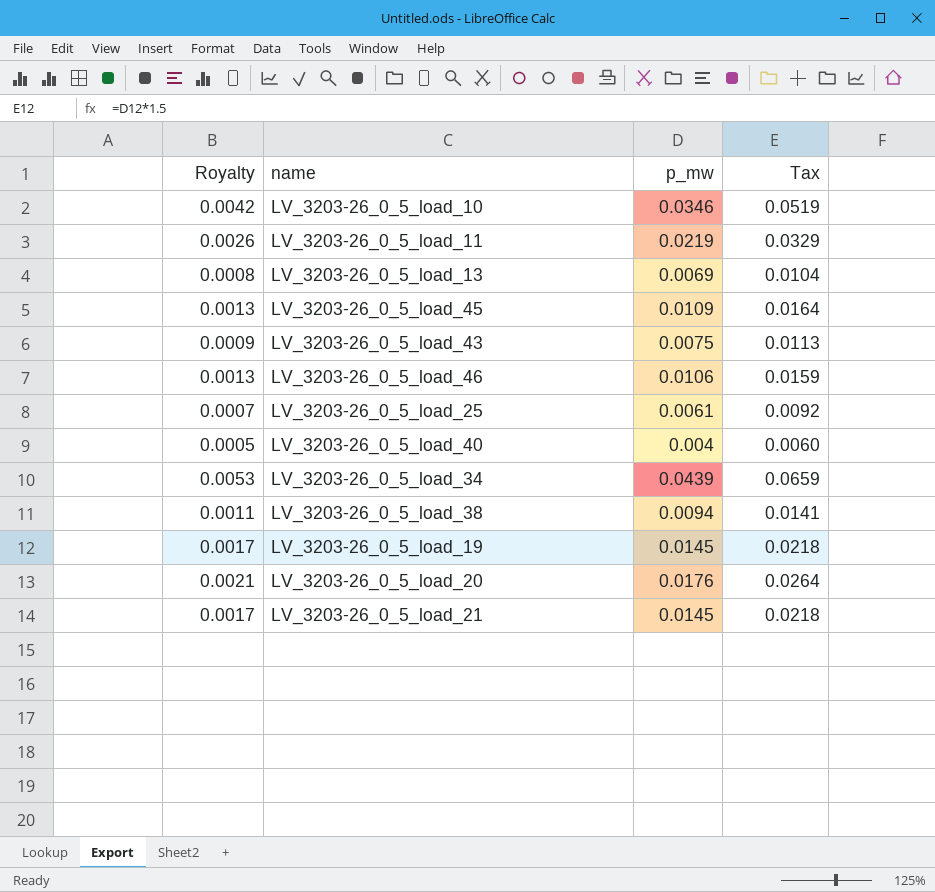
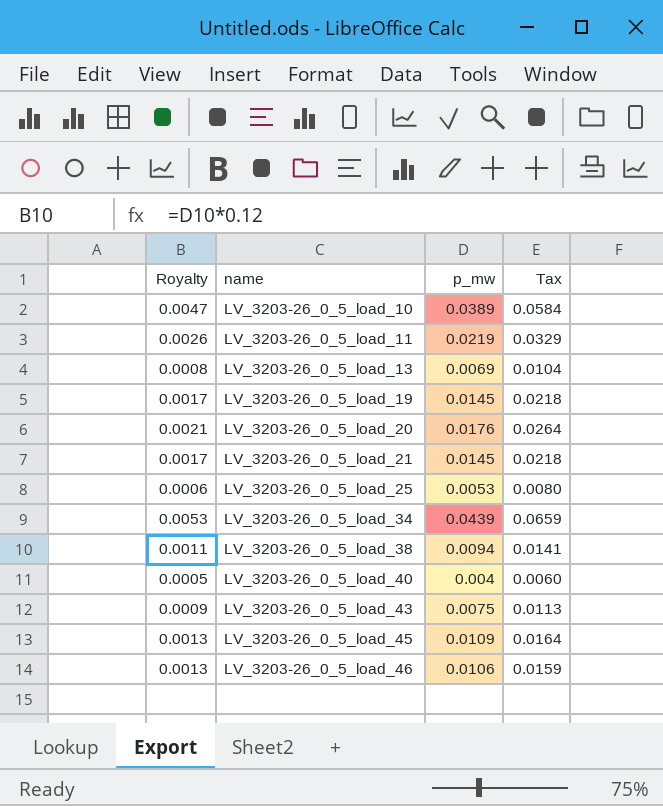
row order: none -> name ascending
LV_3203-26_0_5_load_10 | Royalty: 0.0042 -> 0.0047
LV_3203-26_0_5_load_10 | p_mw: 0.0346 -> 0.0389
LV_3203-26_0_5_load_10 | Tax: 0.0519 -> 0.0584
LV_3203-26_0_5_load_25 | Royalty: 0.0007 -> 0.0006
LV_3203-26_0_5_load_25 | p_mw: 0.0061 -> 0.0053
LV_3203-26_0_5_load_25 | Tax: 0.0092 -> 0.0080

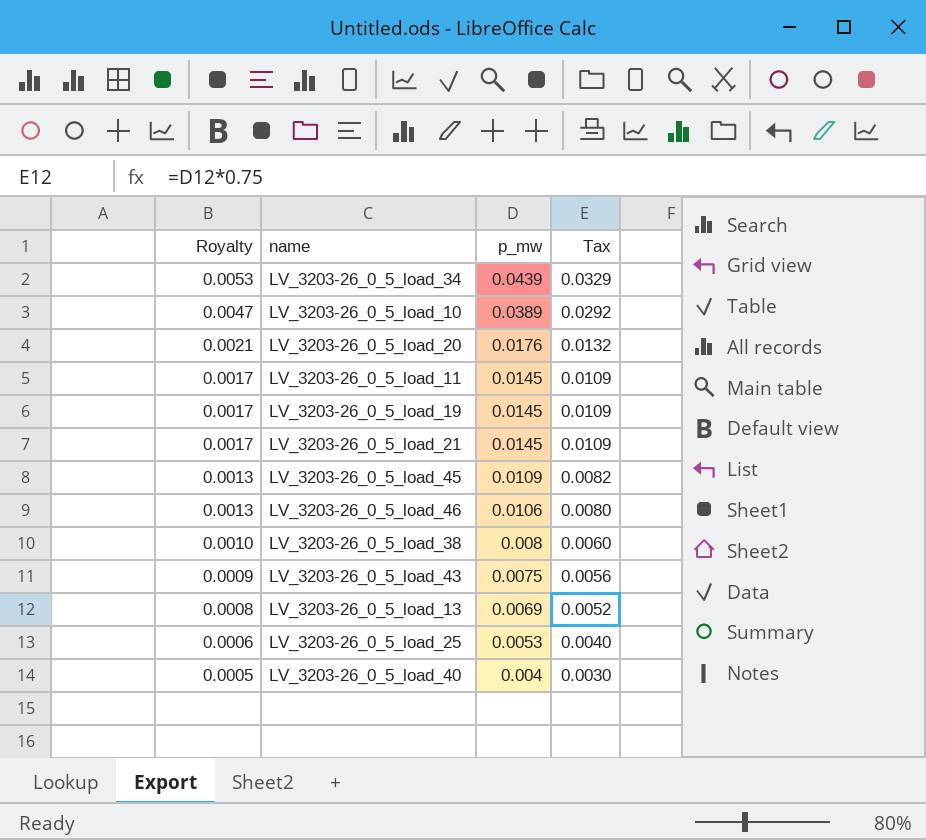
row order: name ascending -> Royalty descending
column Tax | formula: [p_mw] * 1.5 -> [p_mw] * 0.75
LV_3203-26_0_5_load_11 | Royalty: 0.0026 -> 0.0017
LV_3203-26_0_5_load_11 | p_mw: 0.0219 -> 0.0145
LV_3203-26_0_5_load_38 | Royalty: 0.0011 -> 0.0010
LV_3203-26_0_5_load_38 | p_mw: 0.0094 -> 0.008

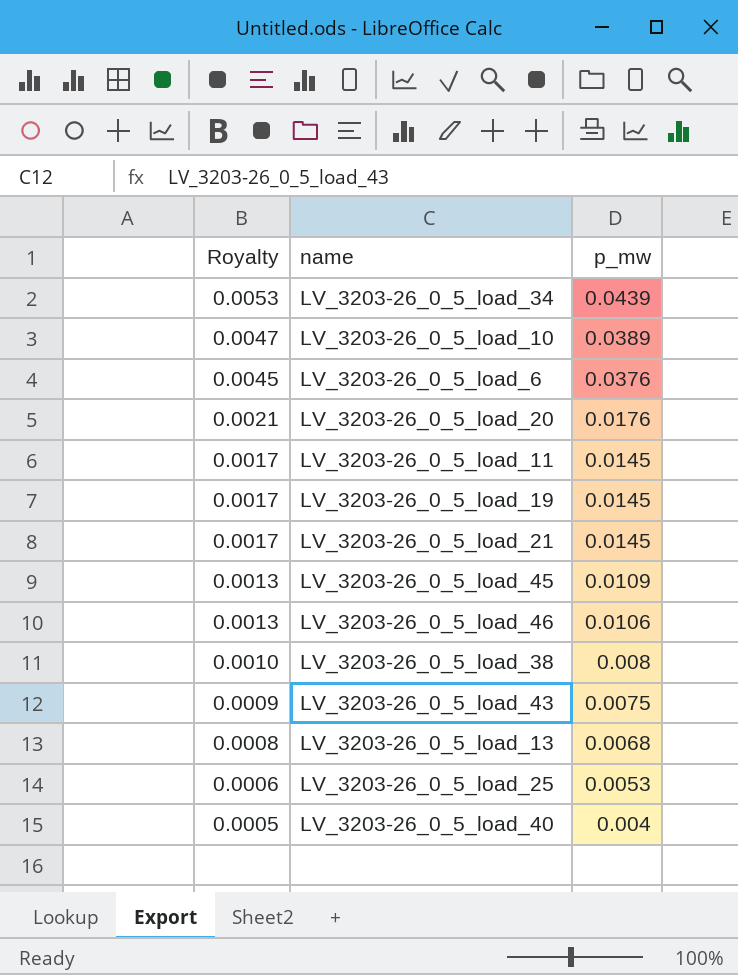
column Tax | formula: [p_mw] * 0.75 -> none
row LV_3203-26_0_5_load_6: none -> 0.0045 | 0.0376
LV_3203-26_0_5_load_13 | p_mw: 0.0069 -> 0.0068

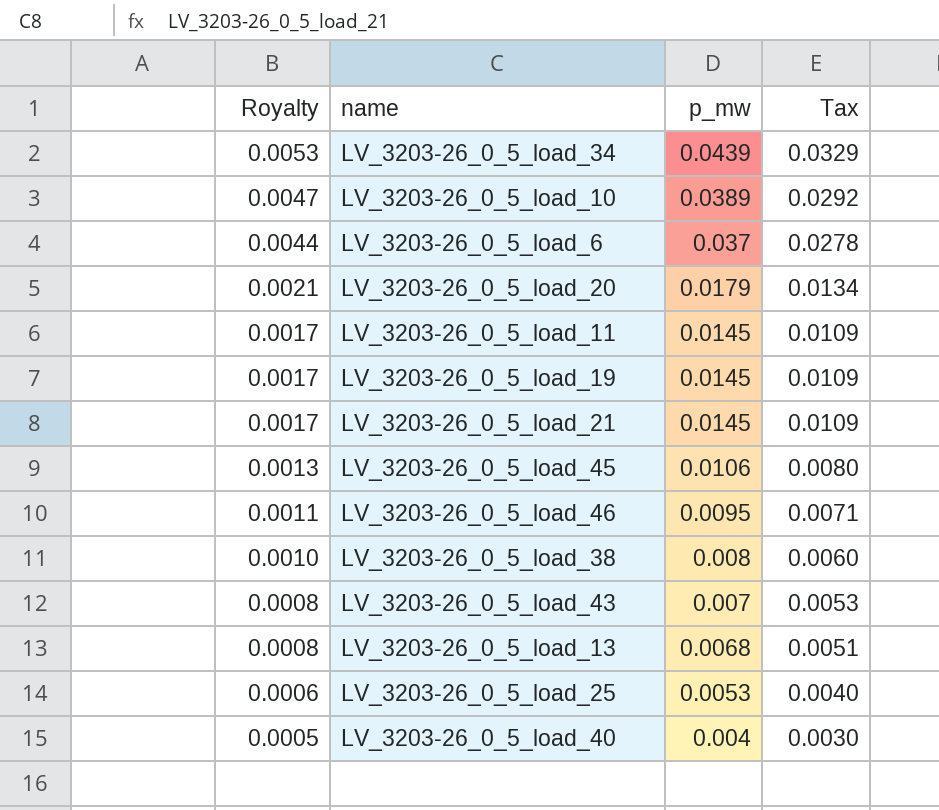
column Tax | formula: none -> [p_mw] * 0.75
LV_3203-26_0_5_load_6 | Royalty: 0.0045 -> 0.0044
LV_3203-26_0_5_load_6 | p_mw: 0.0376 -> 0.037
LV_3203-26_0_5_load_20 | p_mw: 0.0176 -> 0.0179
LV_3203-26_0_5_load_45 | p_mw: 0.0109 -> 0.0106
LV_3203-26_0_5_load_46 | Royalty: 0.0013 -> 0.0011
LV_3203-26_0_5_load_46 | p_mw: 0.0106 -> 0.0095
LV_3203-26_0_5_load_43 | Royalty: 0.0009 -> 0.0008
LV_3203-26_0_5_load_43 | p_mw: 0.0075 -> 0.007

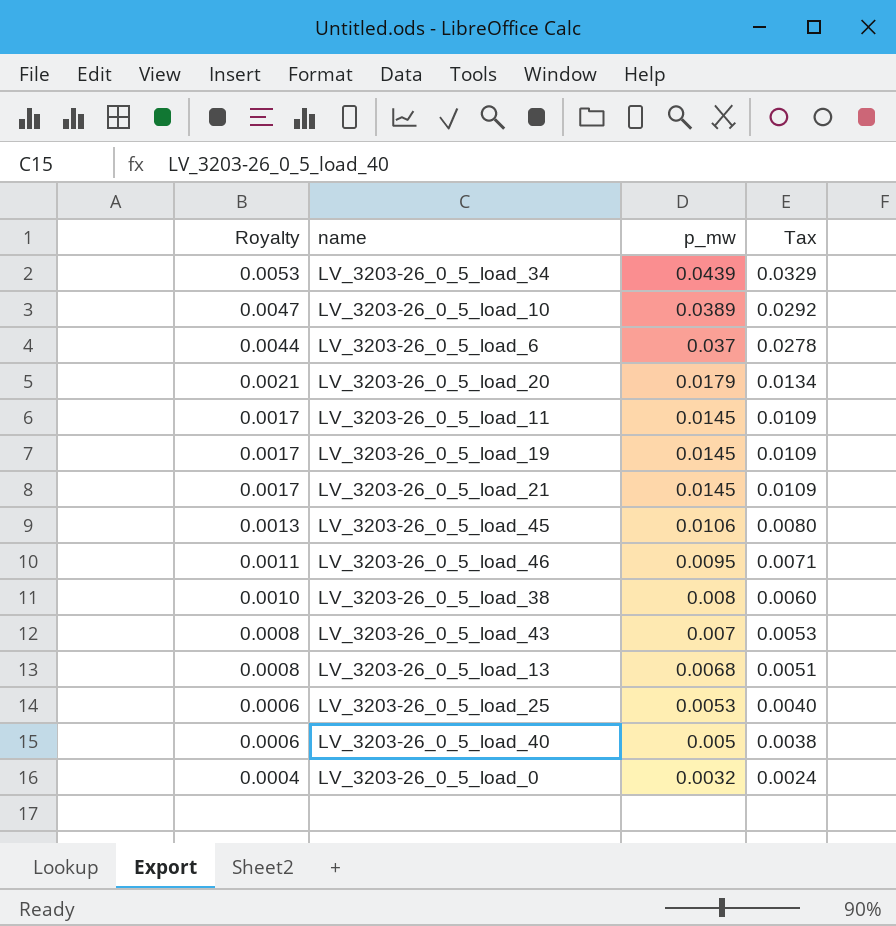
LV_3203-26_0_5_load_40 | Royalty: 0.0005 -> 0.0006
LV_3203-26_0_5_load_40 | p_mw: 0.004 -> 0.005
LV_3203-26_0_5_load_40 | Tax: 0.0030 -> 0.0038
row LV_3203-26_0_5_load_0: none -> 0.0004 | 0.0032 | 0.0024

